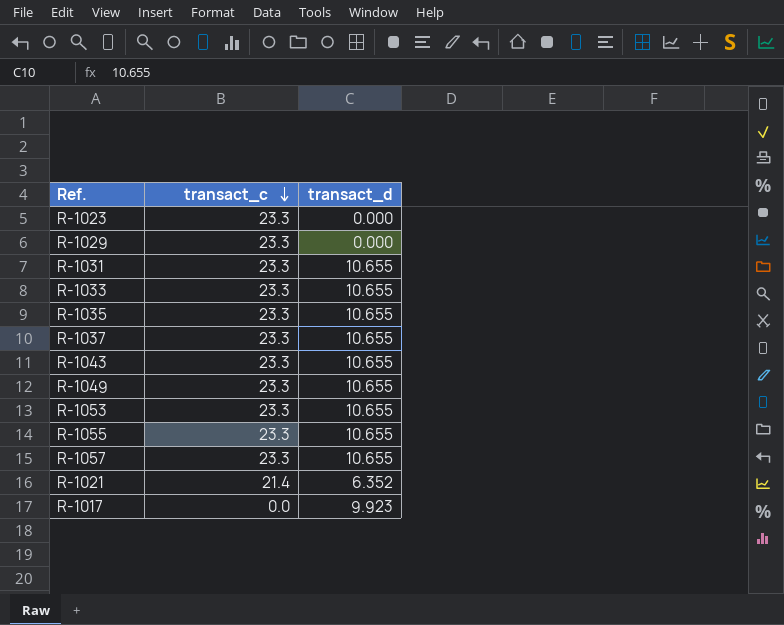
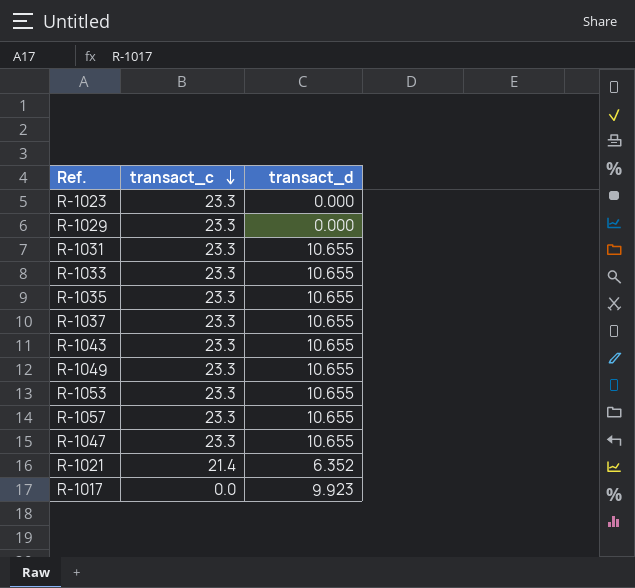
row R-1055: 23.3 | 10.655 -> none
row R-1047: none -> 23.3 | 10.655

